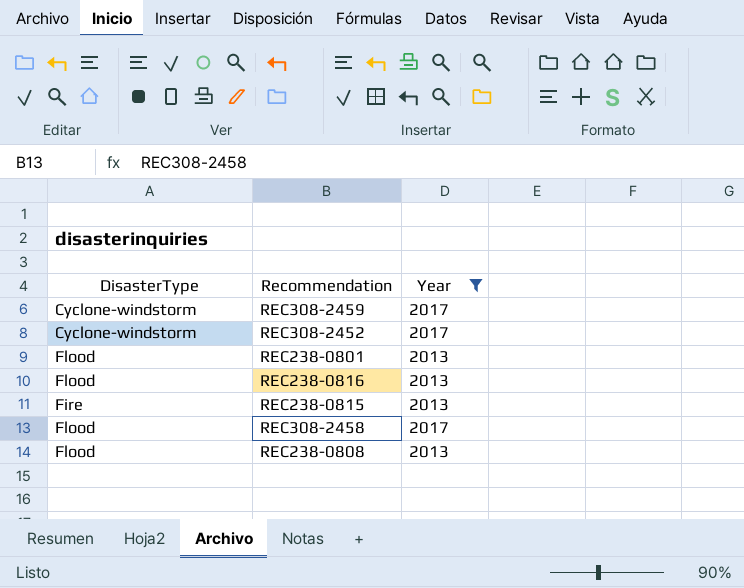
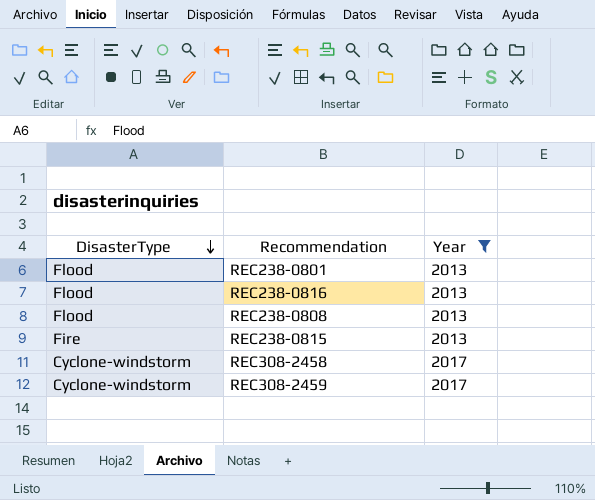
row order: none -> DisasterType descending
row REC308-2452: Cyclone-windstorm | 2017 -> none
REC308-2458 | DisasterType: Flood -> Cyclone-windstorm

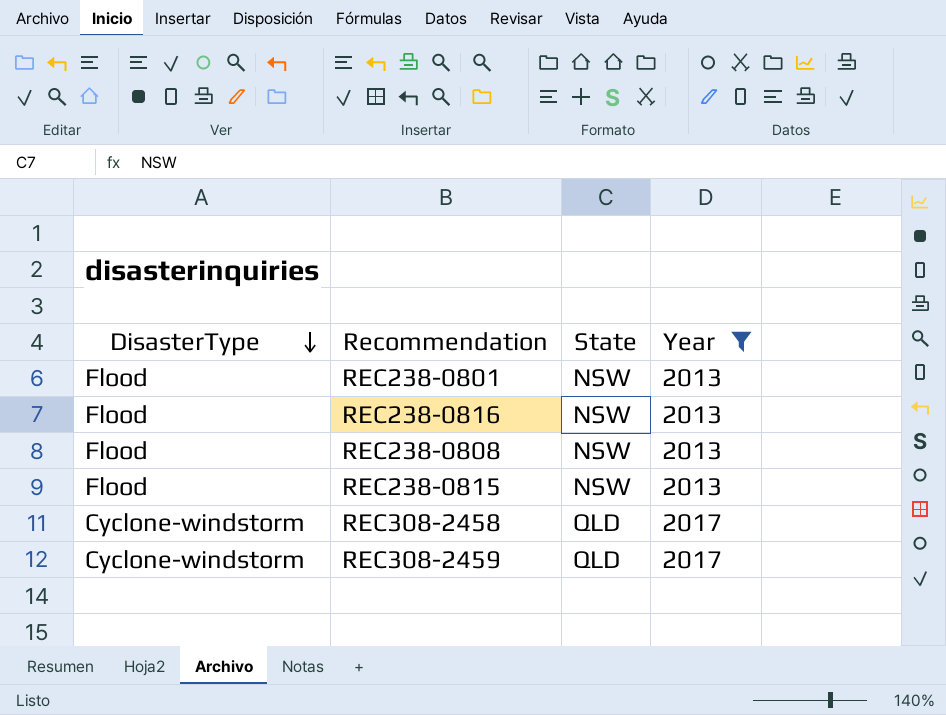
column State | position: none -> 3
REC238-0815 | DisasterType: Fire -> Flood

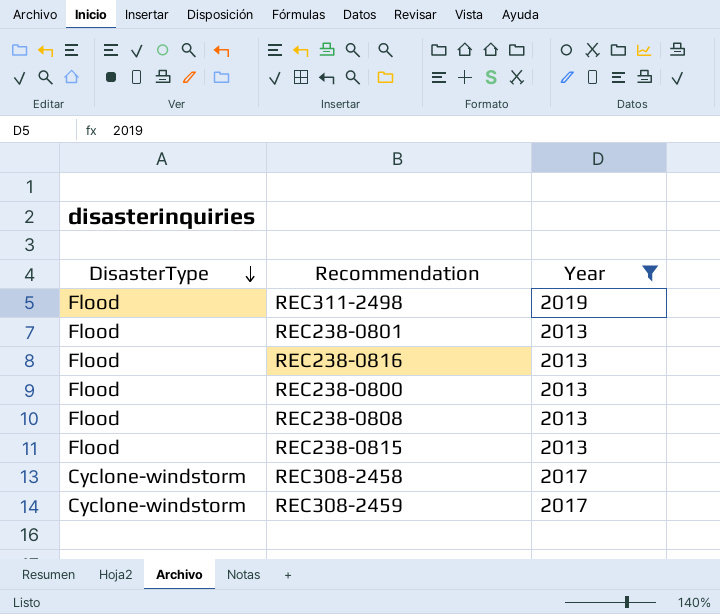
column State | position: 3 -> none
row REC311-2498: none -> Flood | 2019
row REC238-0800: none -> Flood | 2013

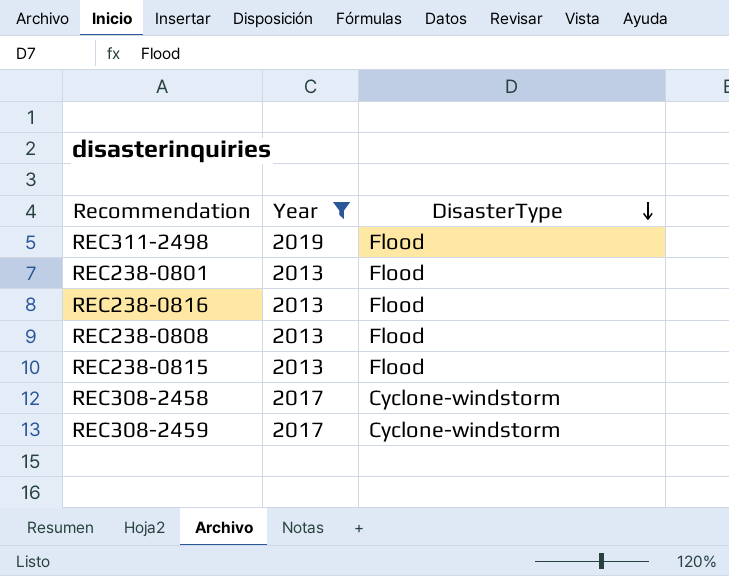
column DisasterType | position: 1 -> 3
row REC238-0800: Flood | 2013 -> none

